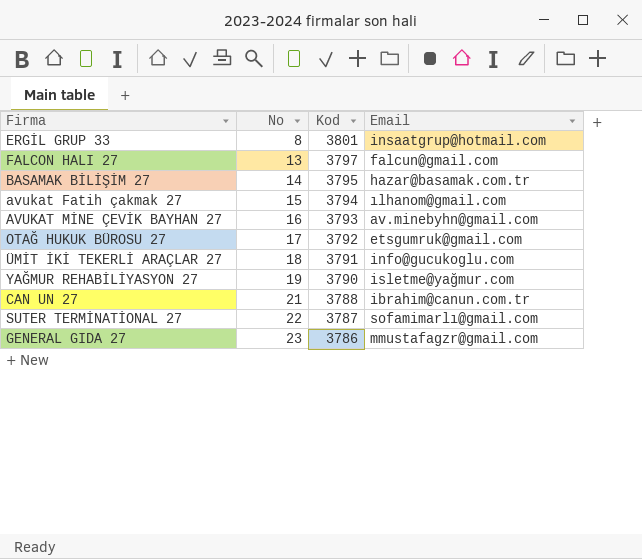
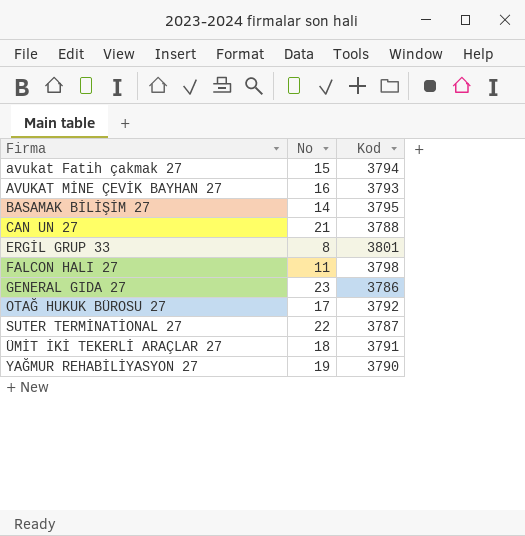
row order: No ascending -> Firma ascending
column Email | position: 4 -> none
FALCON HALI 27 | No: 13 -> 11
FALCON HALI 27 | Kod: 3797 -> 3798

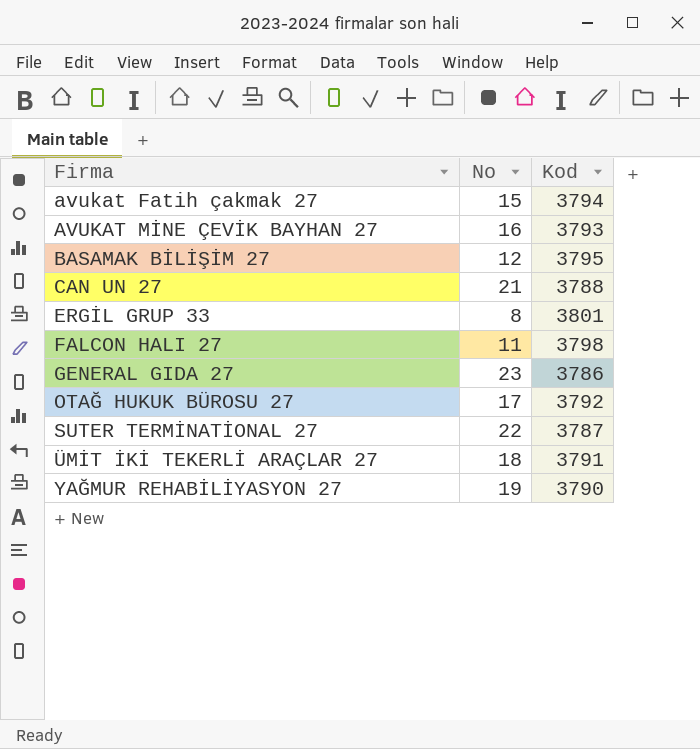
BASAMAK BİLİŞİM 27 | No: 14 -> 12

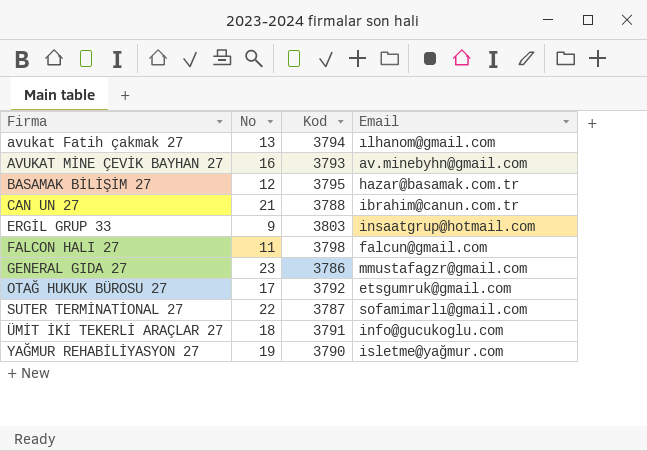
column Email | position: none -> 4
avukat Fatih çakmak 27 | No: 15 -> 13
ERGİL GRUP 33 | No: 8 -> 9
ERGİL GRUP 33 | Kod: 3801 -> 3803

